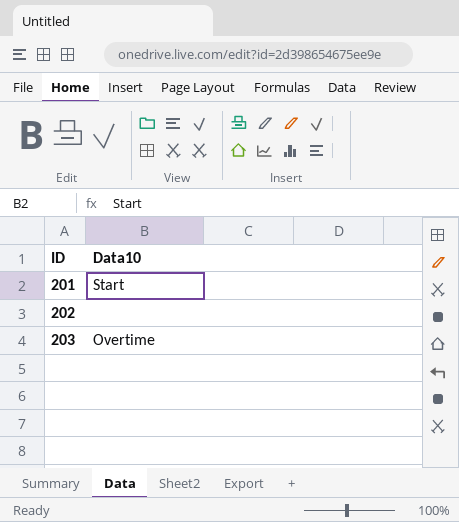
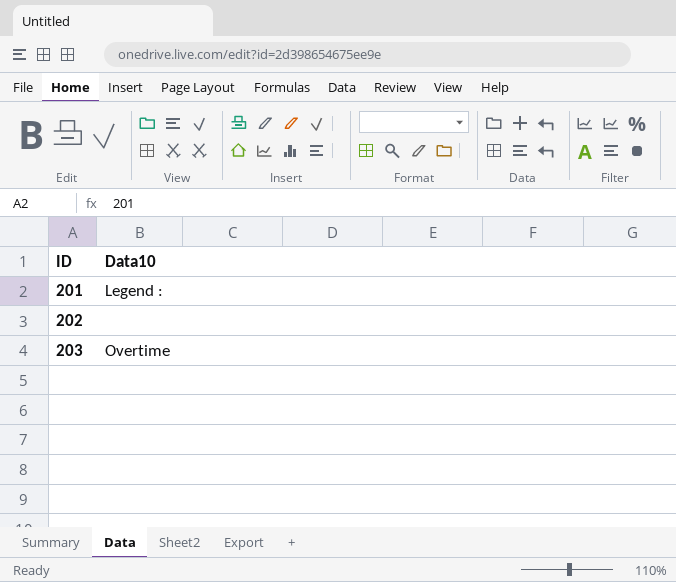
201 | Data10: Start -> Legend :

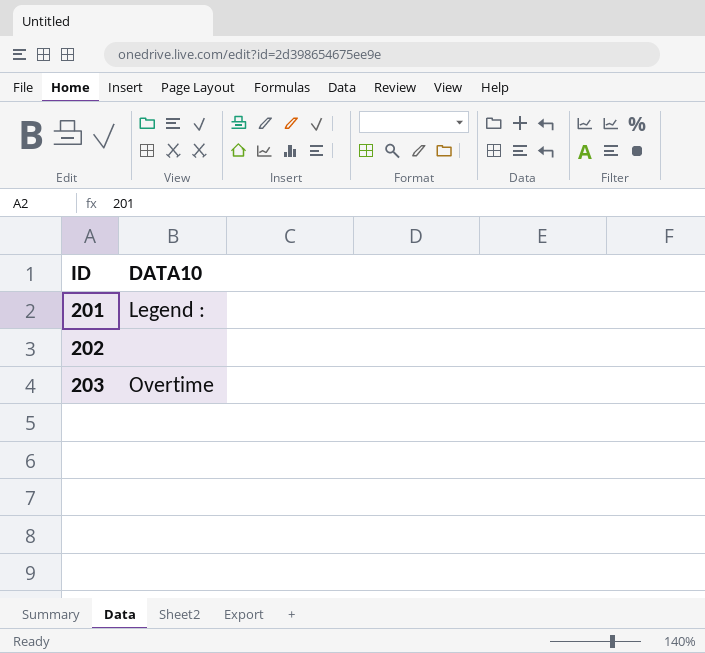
column name: Data10 -> DATA10

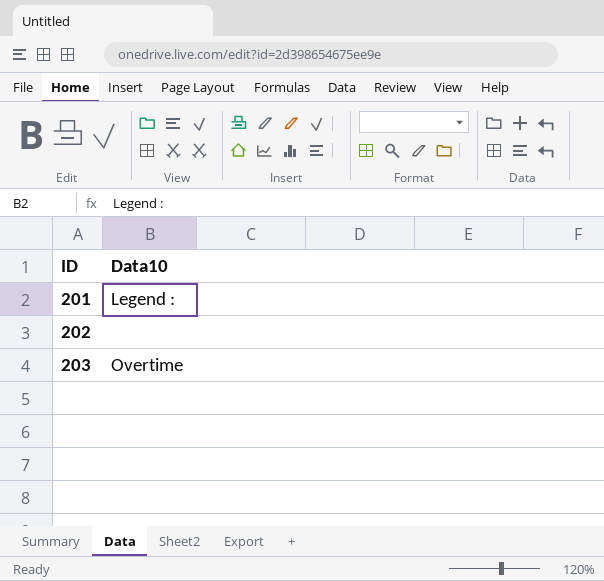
column name: DATA10 -> Data10

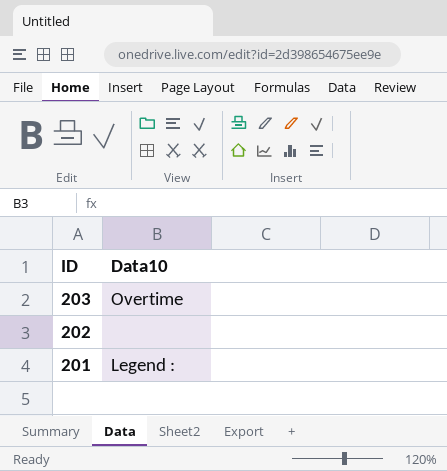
row order: ID ascending -> ID descending

